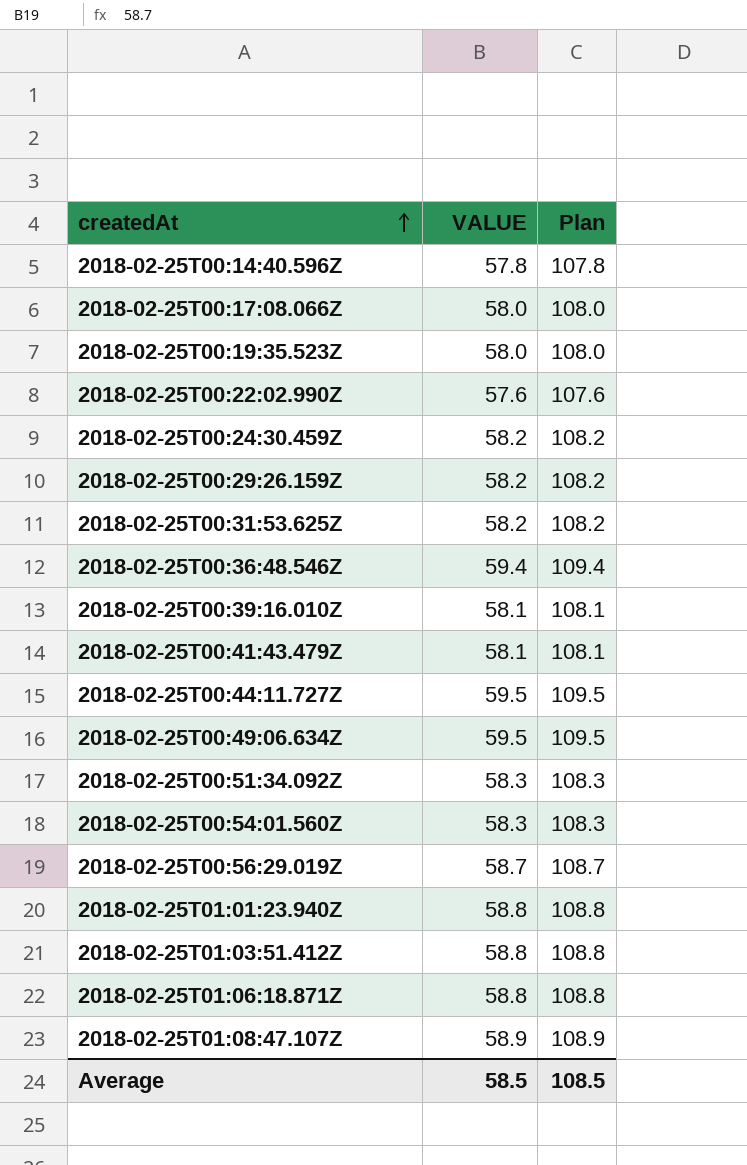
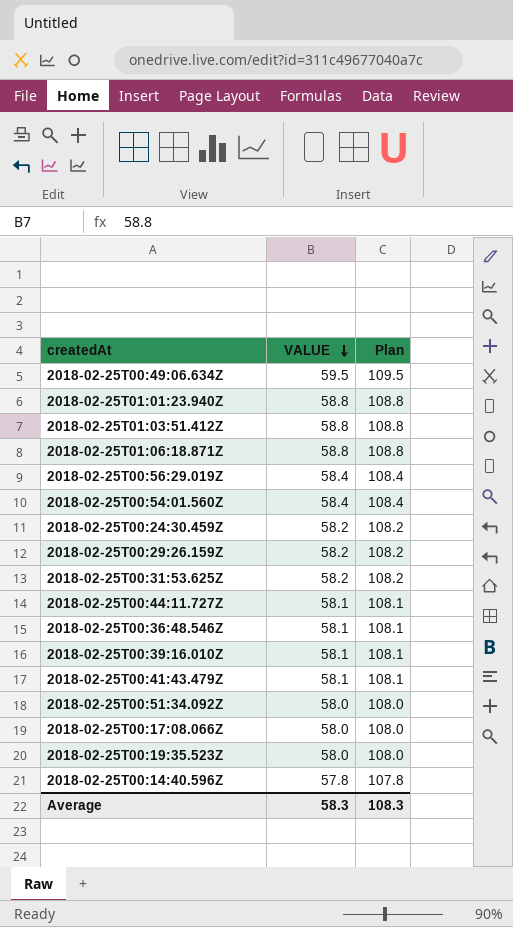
row order: createdAt ascending -> VALUE descending
row 2018-02-25T00:22:02.990Z: 57.6 | 107.6 -> none
row 2018-02-25T01:08:47.107Z: 58.9 | 108.9 -> none
2018-02-25T00:56:29.019Z | VALUE: 58.7 -> 58.4
2018-02-25T00:56:29.019Z | Plan: 108.7 -> 108.4
2018-02-25T00:54:01.560Z | VALUE: 58.3 -> 58.4
2018-02-25T00:54:01.560Z | Plan: 108.3 -> 108.4
2018-02-25T00:44:11.727Z | VALUE: 59.5 -> 58.1
2018-02-25T00:44:11.727Z | Plan: 109.5 -> 108.1
2018-02-25T00:36:48.546Z | VALUE: 59.4 -> 58.1
2018-02-25T00:36:48.546Z | Plan: 109.4 -> 108.1
2018-02-25T00:51:34.092Z | VALUE: 58.3 -> 58.0
2018-02-25T00:51:34.092Z | Plan: 108.3 -> 108.0
Average | VALUE: 58.5 -> 58.3
Average | Plan: 108.5 -> 108.3

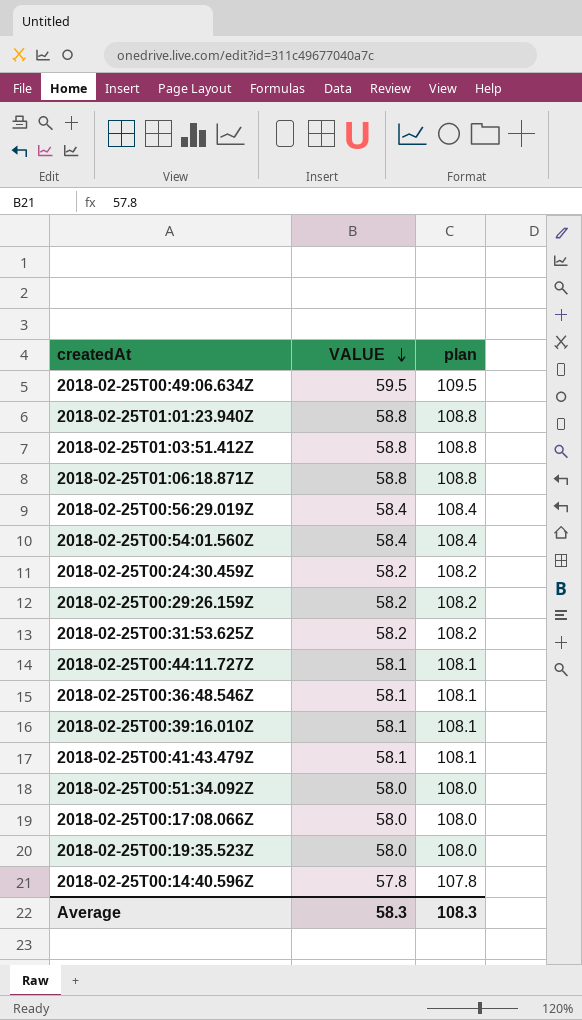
column name: Plan -> plan

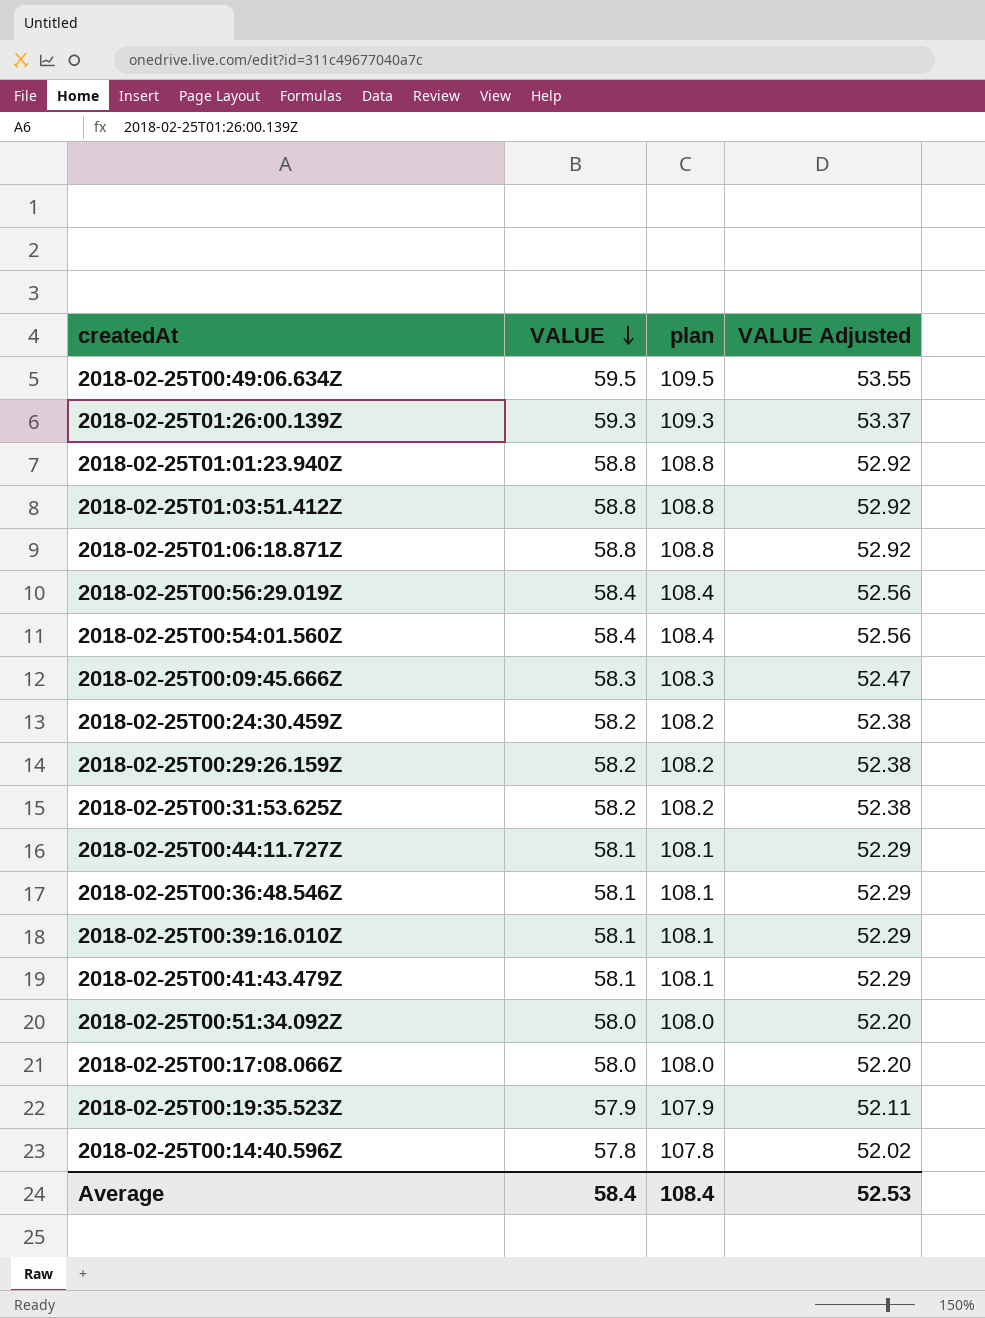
column VALUE Adjusted | formula: none -> [VALUE] * 0.9
row 2018-02-25T01:26:00.139Z: none -> 59.3 | 109.3 | 53.37
row 2018-02-25T00:09:45.666Z: none -> 58.3 | 108.3 | 52.47
2018-02-25T00:19:35.523Z | VALUE: 58.0 -> 57.9
2018-02-25T00:19:35.523Z | plan: 108.0 -> 107.9
Average | VALUE: 58.3 -> 58.4
Average | plan: 108.3 -> 108.4

